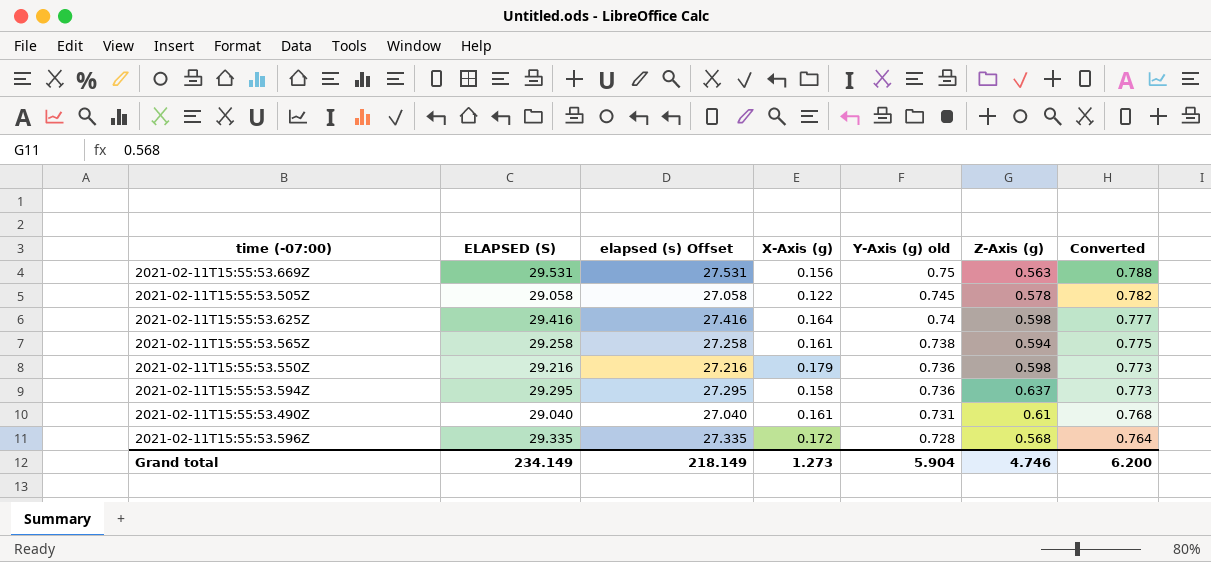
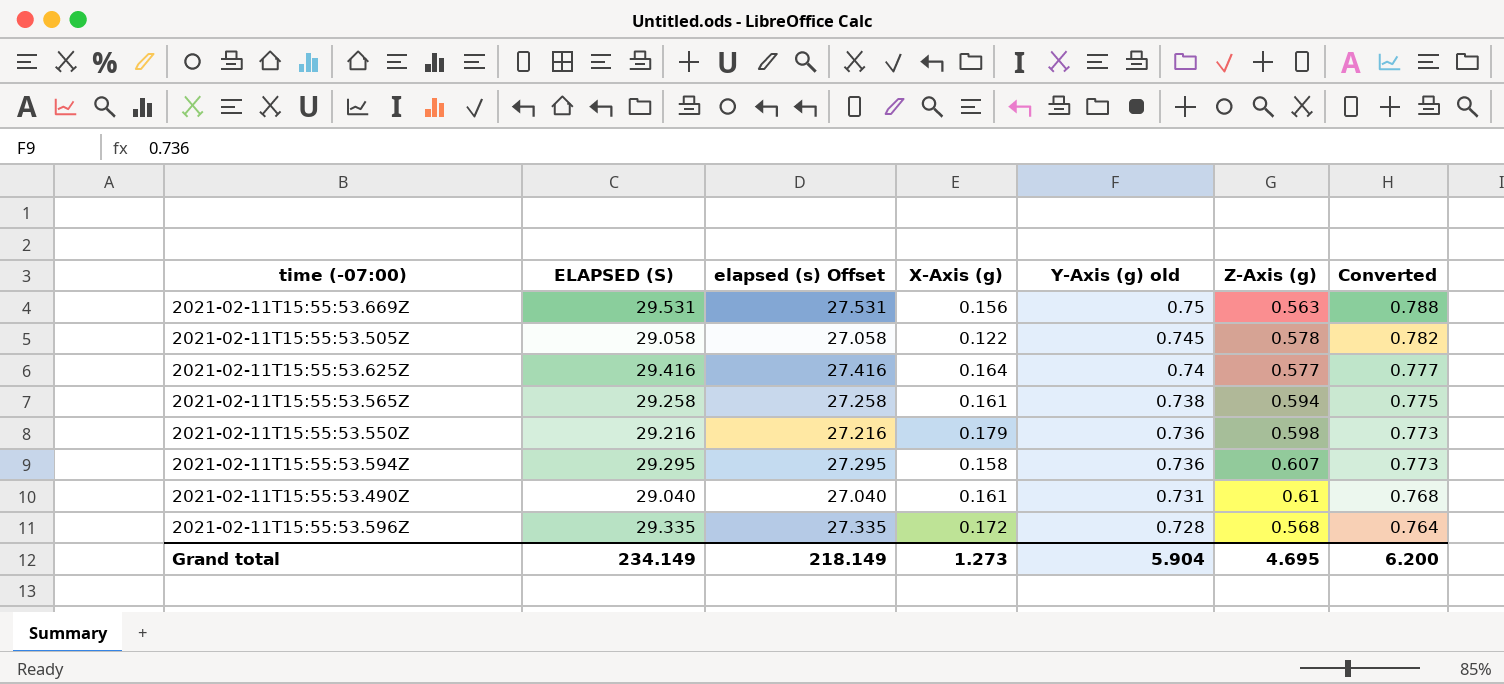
2021-02-11T15:55:53.625Z | Z-Axis (g): 0.598 -> 0.577
2021-02-11T15:55:53.594Z | Z-Axis (g): 0.637 -> 0.607
Grand total | Z-Axis (g): 4.746 -> 4.695

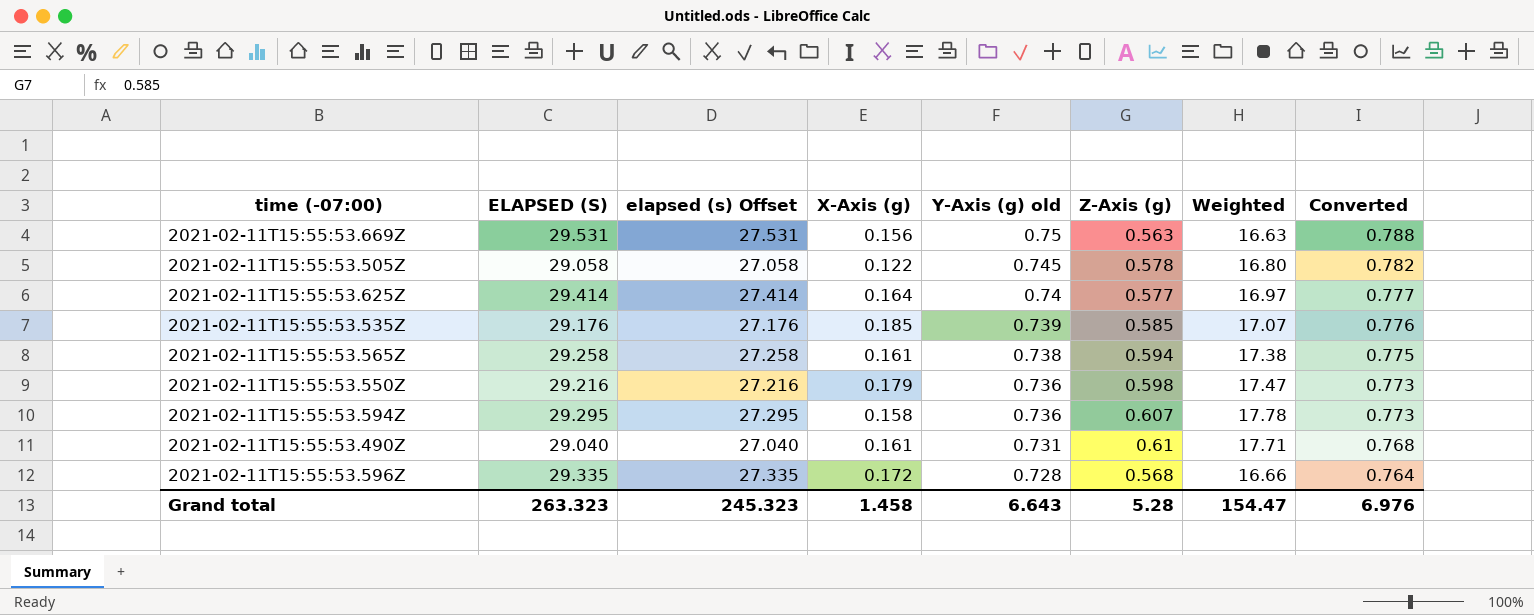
column Weighted | formula: none -> [ELAPSED (S)] * [Z-Axis (g)]
2021-02-11T15:55:53.625Z | ELAPSED (S): 29.416 -> 29.414
2021-02-11T15:55:53.625Z | elapsed (s) Offset: 27.416 -> 27.414
row 2021-02-11T15:55:53.535Z: none -> 29.176 | 27.176 | 0.185 | 0.739 | 0.585 | 17.07 | 0.776
Grand total | ELAPSED (S): 234.149 -> 263.323
Grand total | elapsed (s) Offset: 218.149 -> 245.323
Grand total | X-Axis (g): 1.273 -> 1.458
Grand total | Y-Axis (g) old: 5.904 -> 6.643
Grand total | Z-Axis (g): 4.695 -> 5.28
Grand total | Converted: 6.200 -> 6.976

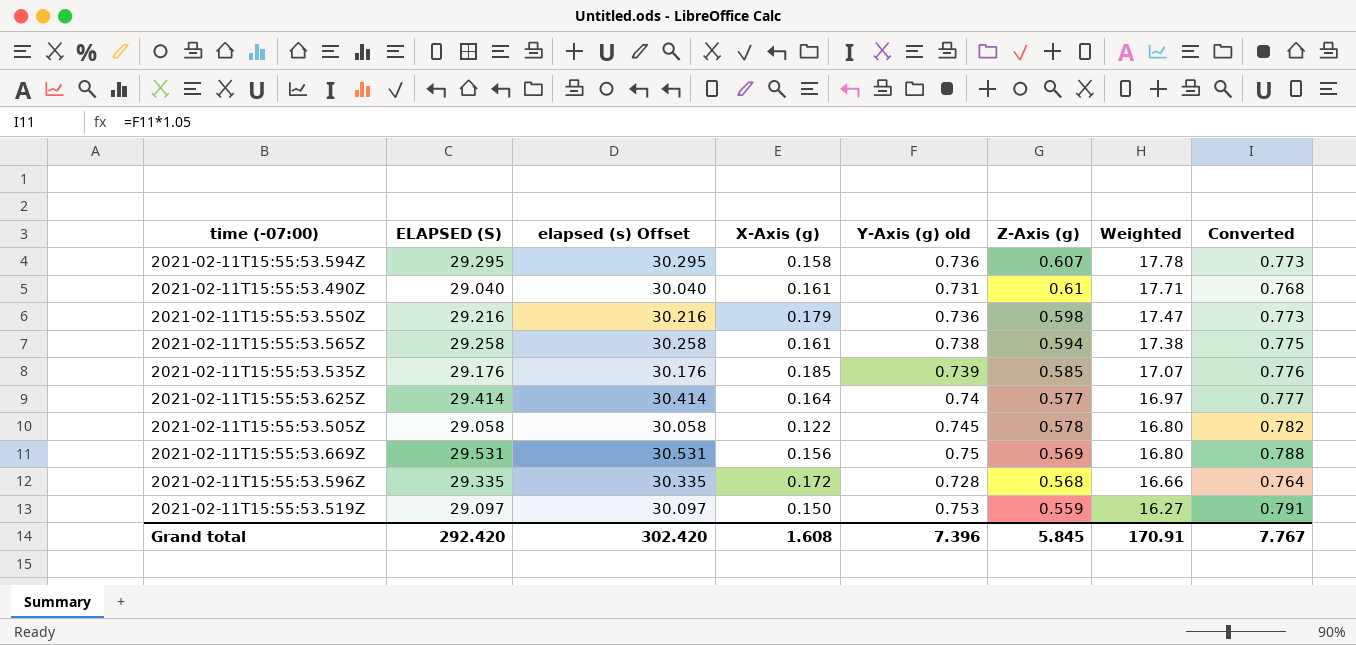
row order: Y-Axis (g) old descending -> Weighted descending
column elapsed (s) Offset | formula: [ELAPSED (S)] - 2 -> [ELAPSED (S)] + 1
2021-02-11T15:55:53.669Z | Z-Axis (g): 0.563 -> 0.569
2021-02-11T15:55:53.669Z | Weighted: 16.63 -> 16.80
row 2021-02-11T15:55:53.519Z: none -> 29.097 | 30.097 | 0.150 | 0.753 | 0.559 | 16.27 | 0.791
Grand total | ELAPSED (S): 263.323 -> 292.420
Grand total | elapsed (s) Offset: 245.323 -> 302.420
Grand total | X-Axis (g): 1.458 -> 1.608
Grand total | Y-Axis (g) old: 6.643 -> 7.396
Grand total | Z-Axis (g): 5.28 -> 5.845
Grand total | Weighted: 154.47 -> 170.91
Grand total | Converted: 6.976 -> 7.767

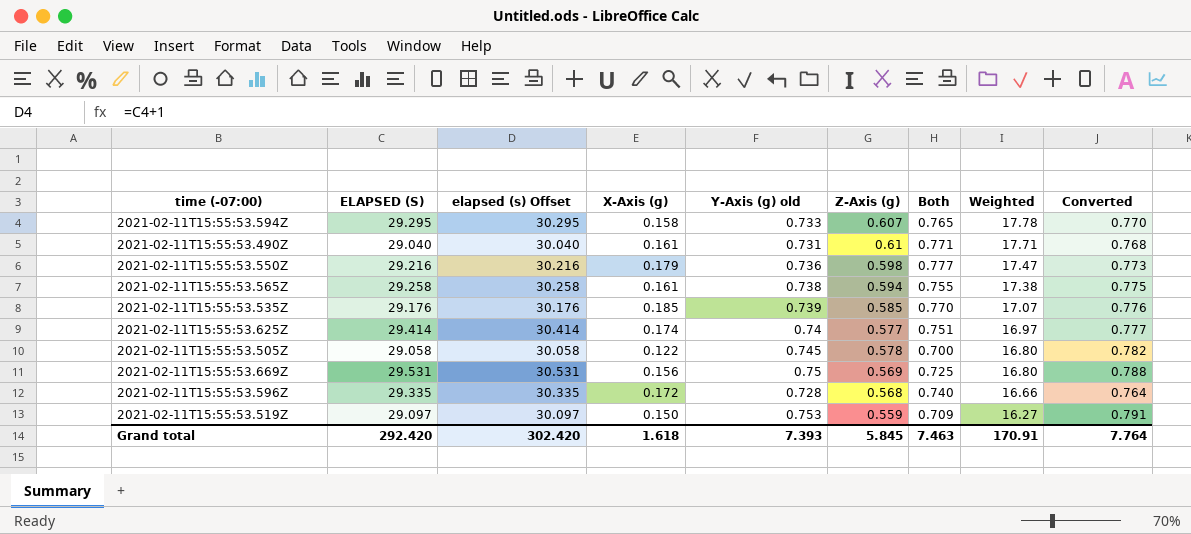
column Both | formula: none -> [X-Axis (g)] + [Z-Axis (g)]
2021-02-11T15:55:53.594Z | Y-Axis (g) old: 0.736 -> 0.733
2021-02-11T15:55:53.594Z | Converted: 0.773 -> 0.770
2021-02-11T15:55:53.625Z | X-Axis (g): 0.164 -> 0.174
Grand total | X-Axis (g): 1.608 -> 1.618
Grand total | Y-Axis (g) old: 7.396 -> 7.393
Grand total | Converted: 7.767 -> 7.764

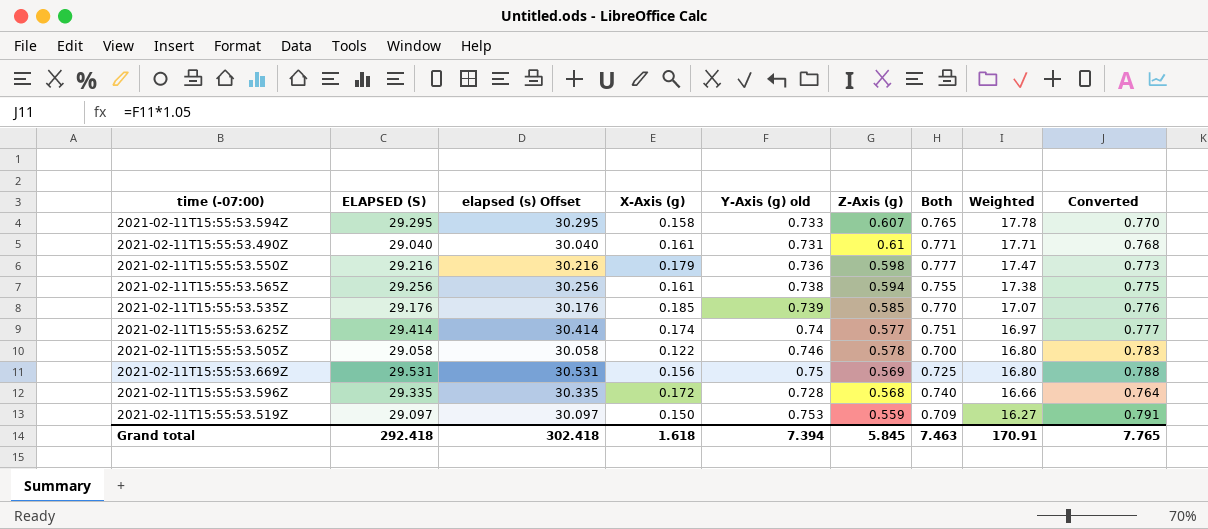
2021-02-11T15:55:53.565Z | ELAPSED (S): 29.258 -> 29.256
2021-02-11T15:55:53.565Z | elapsed (s) Offset: 30.258 -> 30.256
2021-02-11T15:55:53.505Z | Y-Axis (g) old: 0.745 -> 0.746
2021-02-11T15:55:53.505Z | Converted: 0.782 -> 0.783
Grand total | ELAPSED (S): 292.420 -> 292.418
Grand total | elapsed (s) Offset: 302.420 -> 302.418
Grand total | Y-Axis (g) old: 7.393 -> 7.394
Grand total | Converted: 7.764 -> 7.765

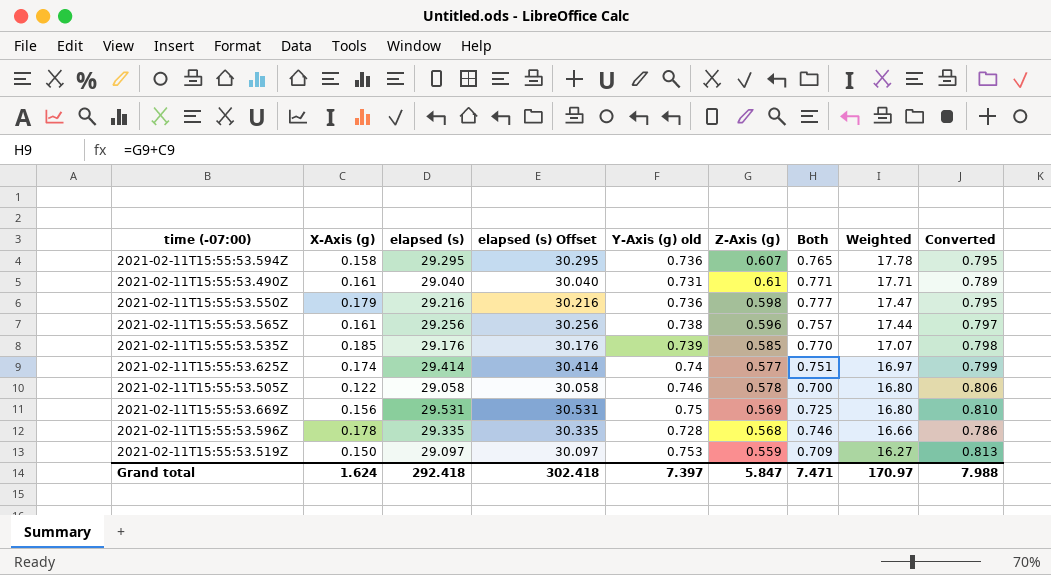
column X-Axis (g) | position: 4 -> 2
column name: ELAPSED (S) -> elapsed (s)
column Converted | formula: [Y-Axis (g) old] * 1.05 -> [Y-Axis (g) old] * 1.08
2021-02-11T15:55:53.594Z | Y-Axis (g) old: 0.733 -> 0.736
2021-02-11T15:55:53.565Z | Z-Axis (g): 0.594 -> 0.596
2021-02-11T15:55:53.565Z | Both: 0.755 -> 0.757
2021-02-11T15:55:53.565Z | Weighted: 17.38 -> 17.44
2021-02-11T15:55:53.596Z | X-Axis (g): 0.172 -> 0.178
2021-02-11T15:55:53.596Z | Both: 0.740 -> 0.746
Grand total | X-Axis (g): 1.618 -> 1.624
Grand total | Y-Axis (g) old: 7.394 -> 7.397
Grand total | Z-Axis (g): 5.845 -> 5.847
Grand total | Both: 7.463 -> 7.471
Grand total | Weighted: 170.91 -> 170.97
Grand total | Converted: 7.765 -> 7.988

